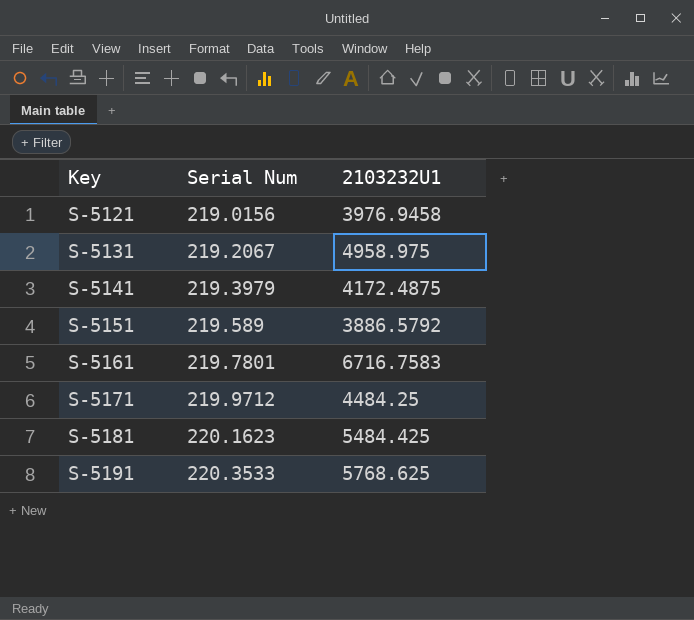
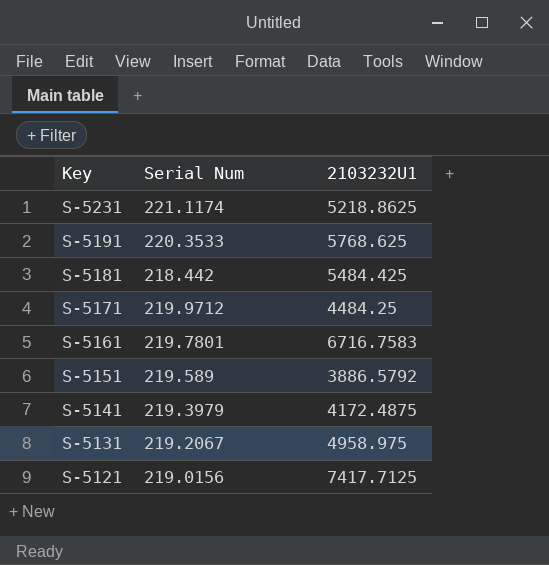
row order: Key ascending -> Key descending
row S-5231: none -> 221.1174 | 5218.8625
S-5181 | Serial Num: 220.1623 -> 218.442
S-5121 | 2103232U1: 3976.9458 -> 7417.7125

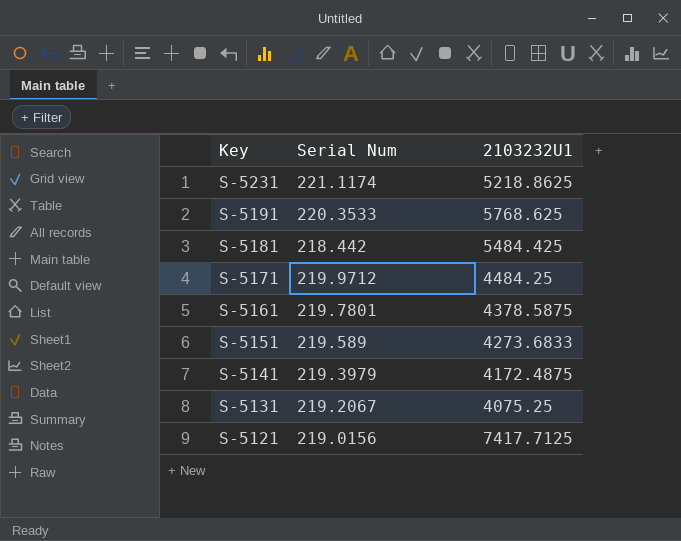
S-5161 | 2103232U1: 6716.7583 -> 4378.5875
S-5151 | 2103232U1: 3886.5792 -> 4273.6833
S-5131 | 2103232U1: 4958.975 -> 4075.25

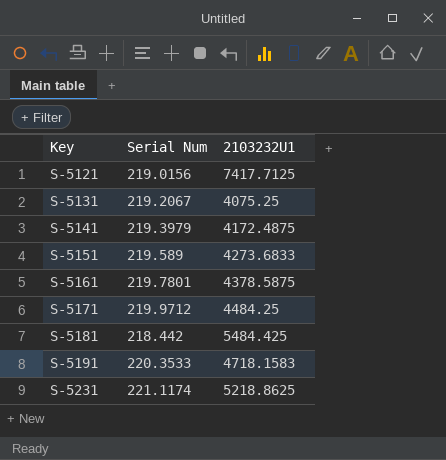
row order: Key descending -> Key ascending
S-5191 | 2103232U1: 5768.625 -> 4718.1583

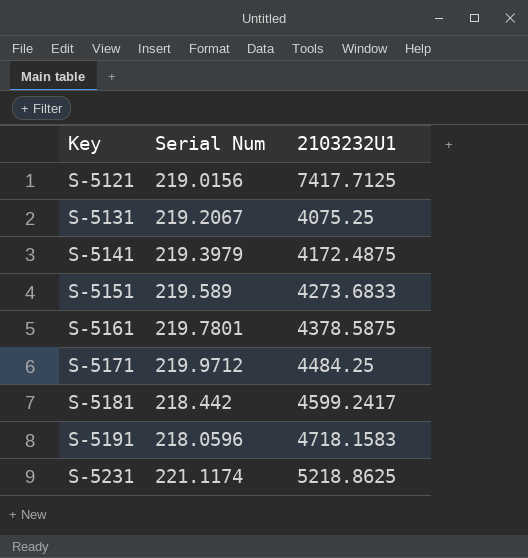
S-5181 | 2103232U1: 5484.425 -> 4599.2417
S-5191 | Serial Num: 220.3533 -> 218.0596

